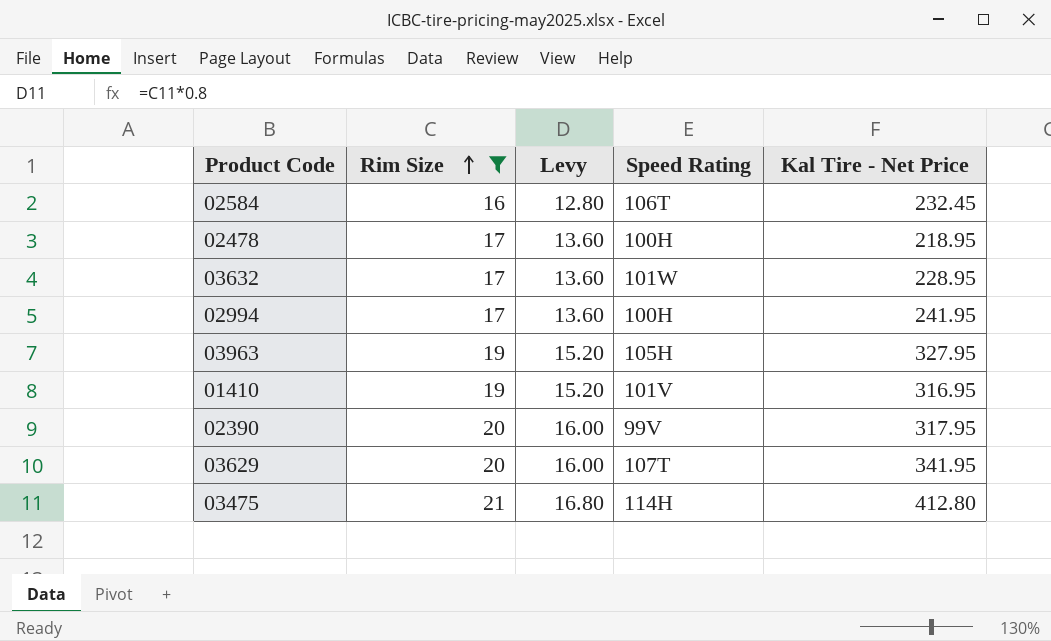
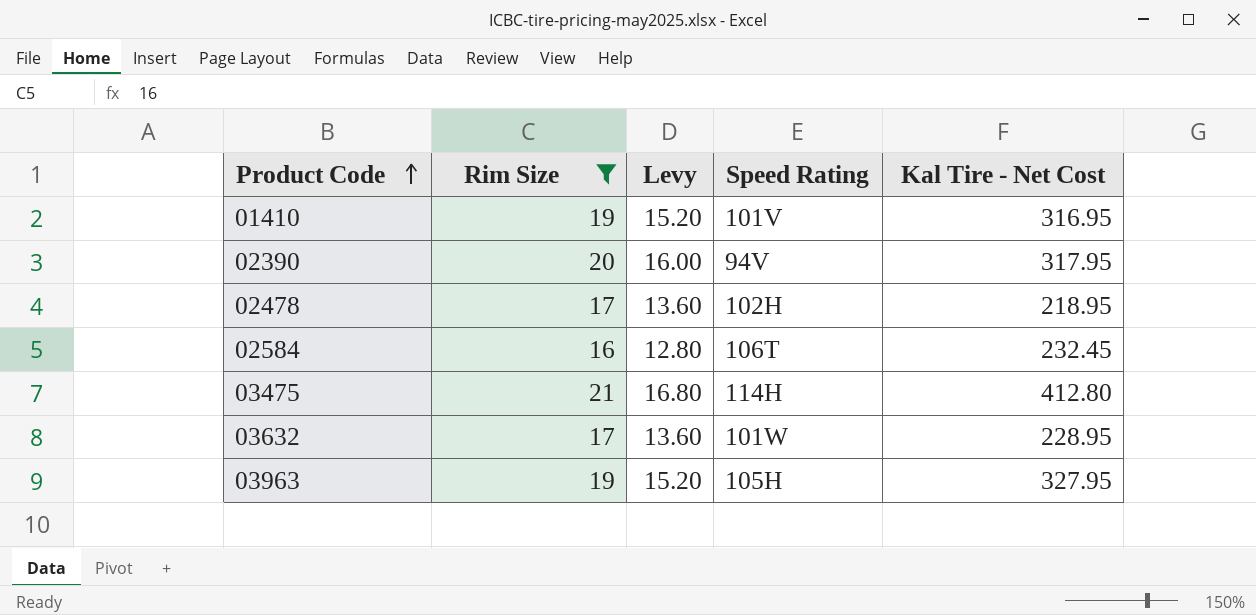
row order: Rim Size ascending -> Product Code ascending
column name: Kal Tire - Net Price -> Kal Tire - Net Cost
row 02994: 17 | 13.60 | 100H | 241.95 -> none
row 03629: 20 | 16.00 | 107T | 341.95 -> none
02390 | Speed Rating: 99V -> 94V
02478 | Speed Rating: 100H -> 102H

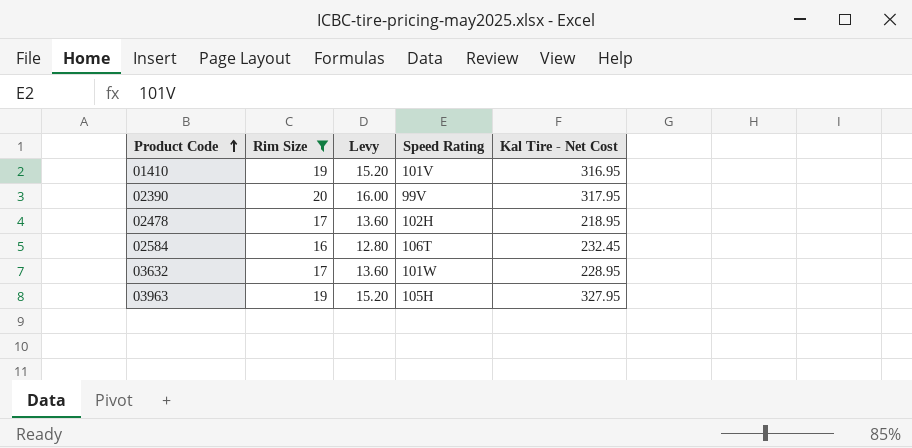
row 03475: 21 | 16.80 | 114H | 412.80 -> none
02390 | Speed Rating: 94V -> 99V

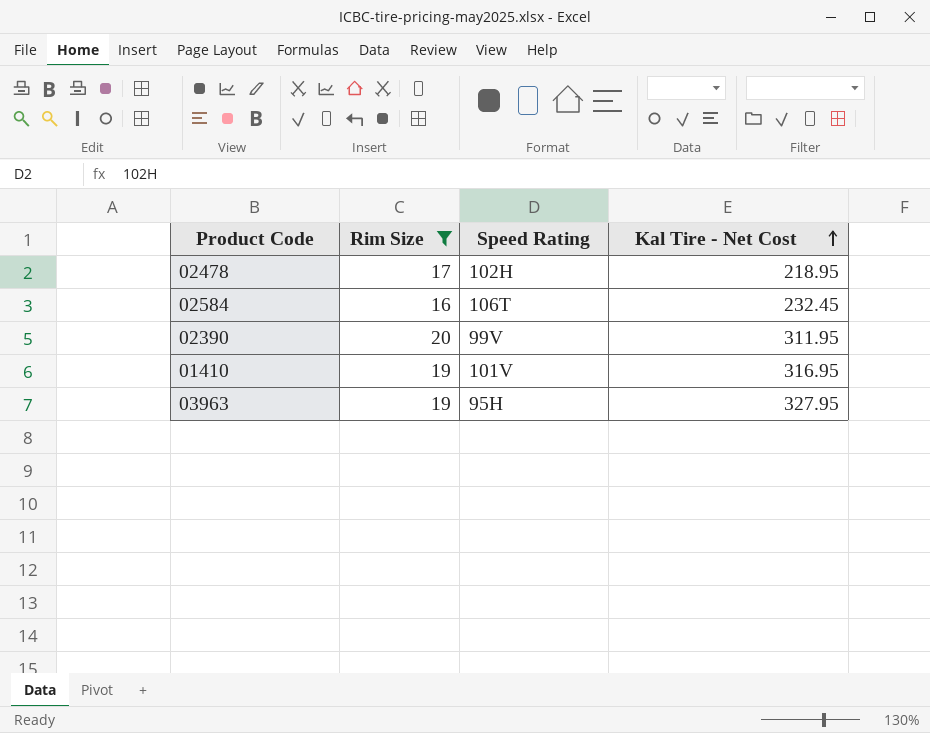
row order: Product Code ascending -> Kal Tire - Net Cost ascending
column Levy | formula: [Rim Size] * 0.8 -> none
row 03632: 17 | 13.60 | 101W | 228.95 -> none
02390 | Kal Tire - Net Cost: 317.95 -> 311.95
03963 | Speed Rating: 105H -> 95H

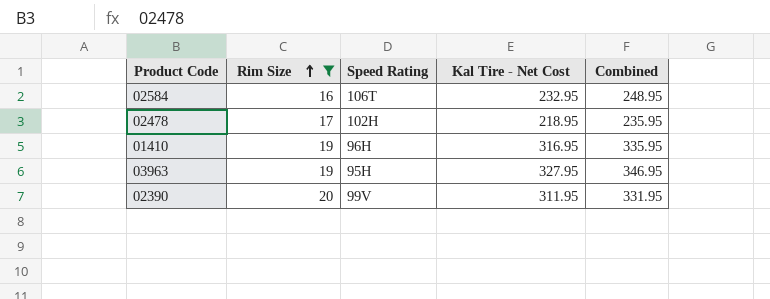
row order: Kal Tire - Net Cost ascending -> Rim Size ascending
column Combined | formula: none -> [Rim Size] + [Kal Tire - Net Cost]
02584 | Kal Tire - Net Cost: 232.45 -> 232.95
01410 | Speed Rating: 101V -> 96H

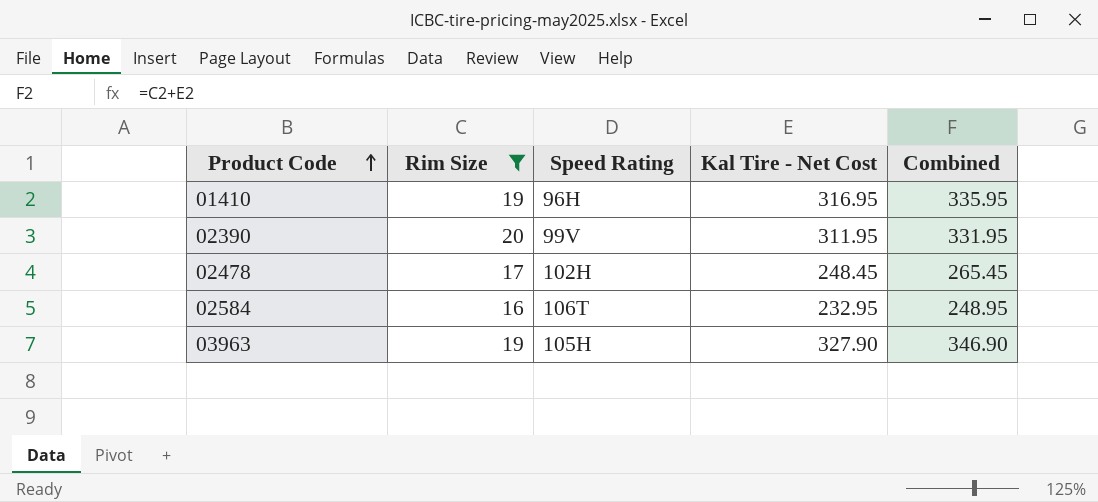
row order: Rim Size ascending -> Product Code ascending
02478 | Kal Tire - Net Cost: 218.95 -> 248.45
02478 | Combined: 235.95 -> 265.45
03963 | Speed Rating: 95H -> 105H
03963 | Kal Tire - Net Cost: 327.95 -> 327.90
03963 | Combined: 346.95 -> 346.90

